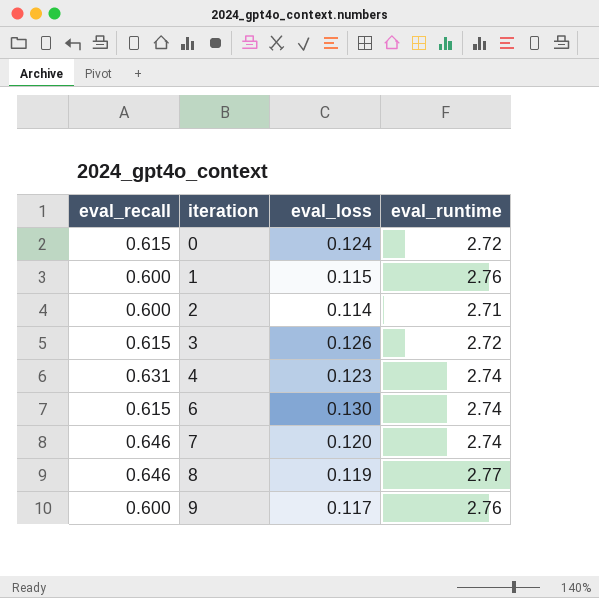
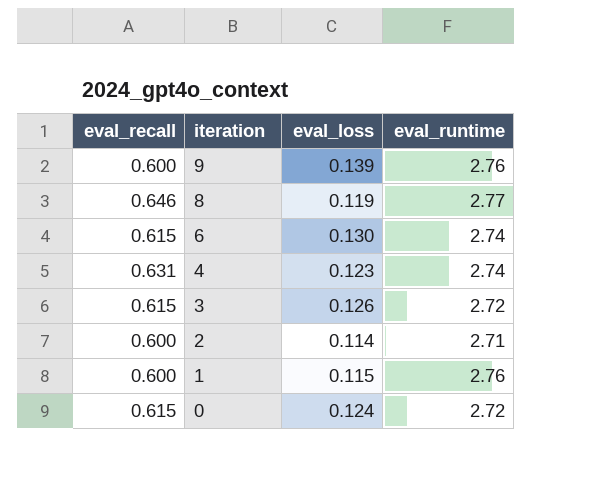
row order: iteration ascending -> iteration descending
row 7: 0.646 | 0.120 | 2.74 -> none
9 | eval_loss: 0.117 -> 0.139

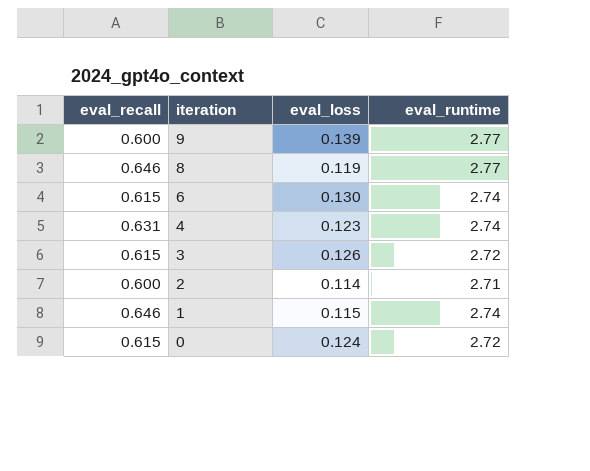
9 | eval_runtime: 2.76 -> 2.77
1 | eval_recall: 0.600 -> 0.646
1 | eval_runtime: 2.76 -> 2.74

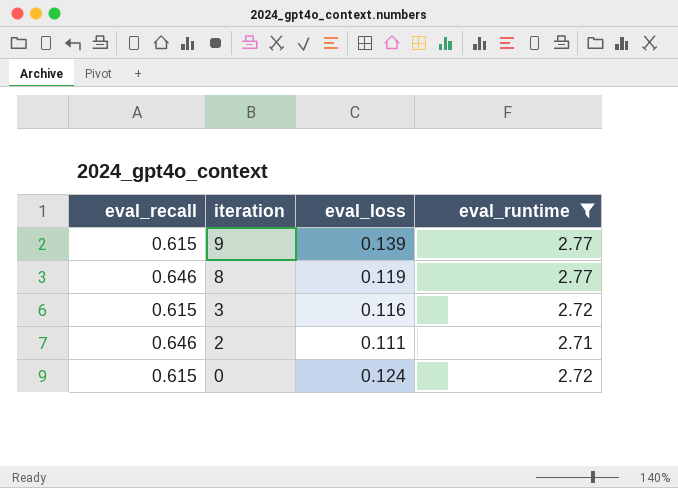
filter: none -> eval_runtime != 2.74
9 | eval_recall: 0.600 -> 0.615
3 | eval_loss: 0.126 -> 0.116
2 | eval_recall: 0.600 -> 0.646
2 | eval_loss: 0.114 -> 0.111

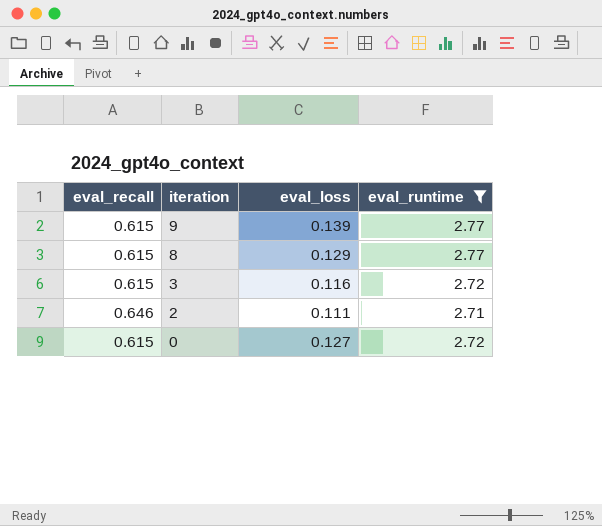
8 | eval_recall: 0.646 -> 0.615
8 | eval_loss: 0.119 -> 0.129
0 | eval_loss: 0.124 -> 0.127

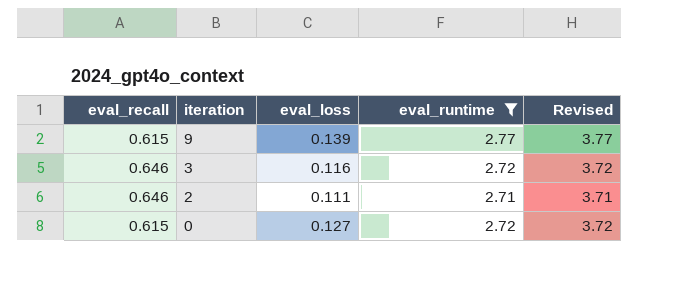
column Revised | formula: none -> [eval_runtime] + 1
row 8: 0.615 | 0.129 | 2.77 -> none
3 | eval_recall: 0.615 -> 0.646

